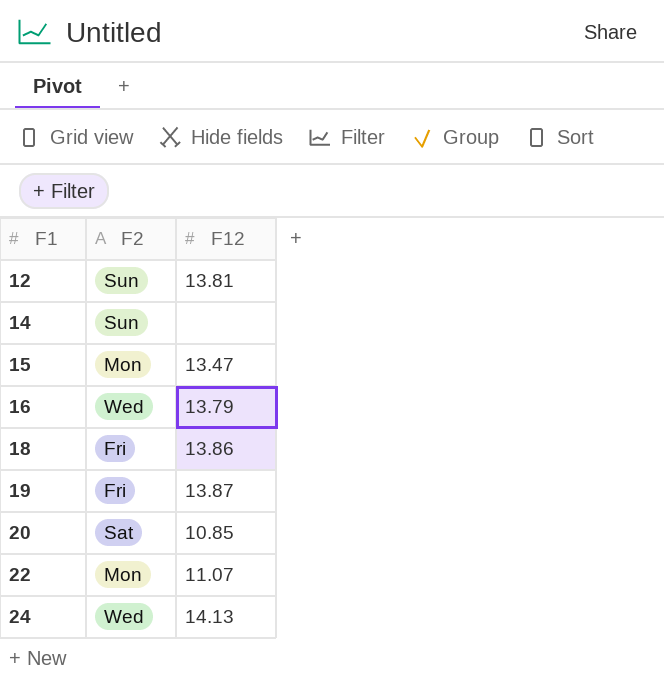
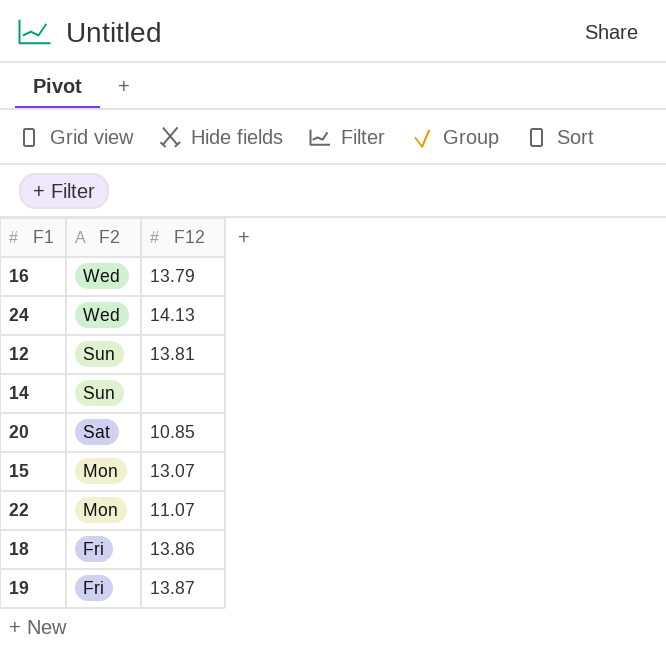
row order: F1 ascending -> F2 descending
15 | F12: 13.47 -> 13.07

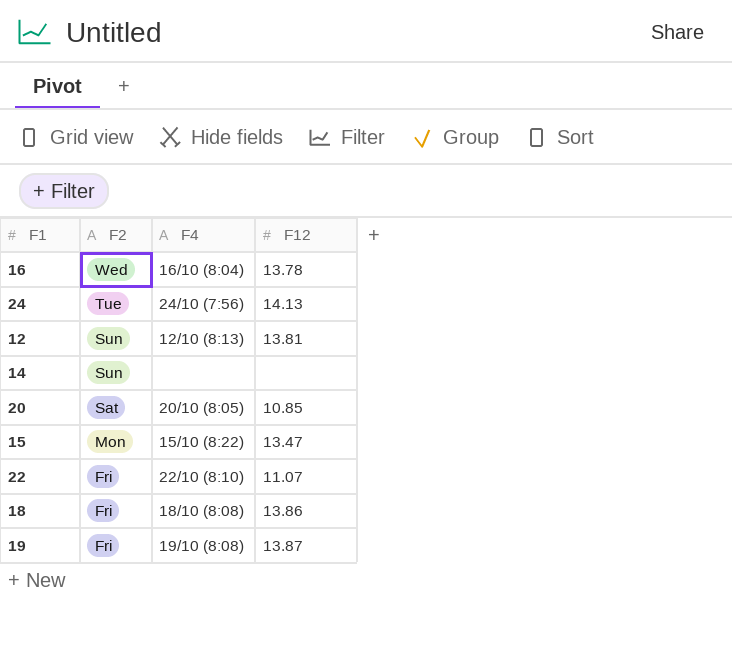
column F4 | position: none -> 3
16 | F12: 13.79 -> 13.78
24 | F2: Wed -> Tue
15 | F12: 13.07 -> 13.47
22 | F2: Mon -> Fri

